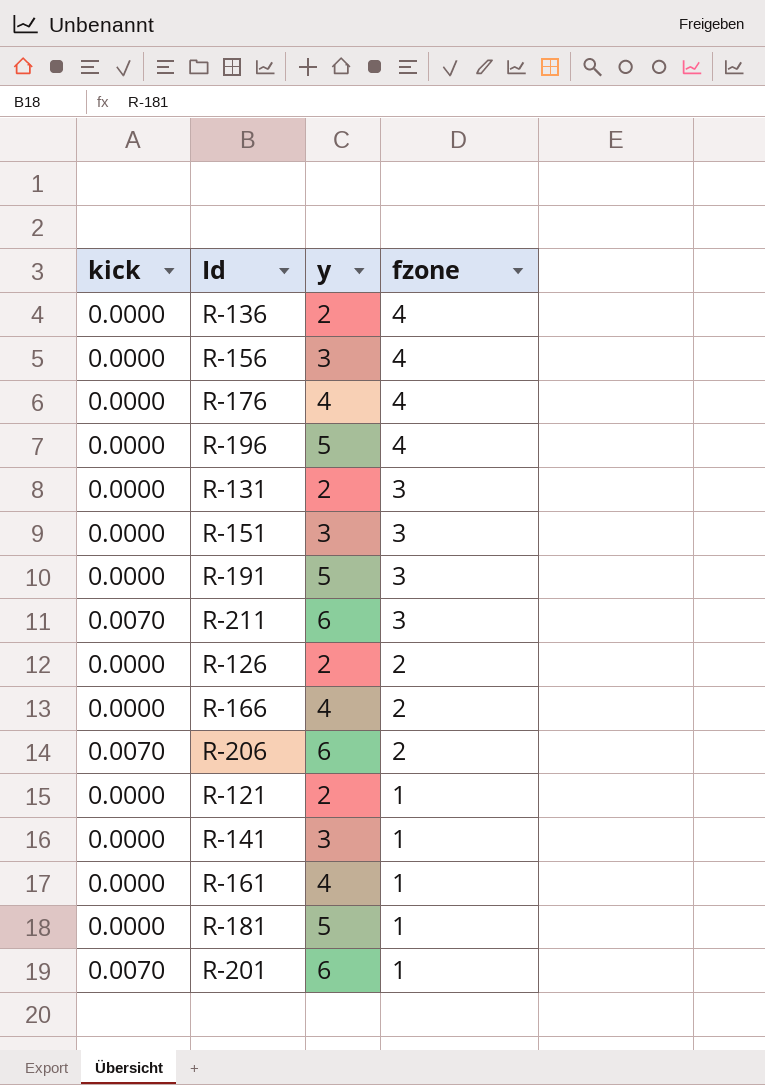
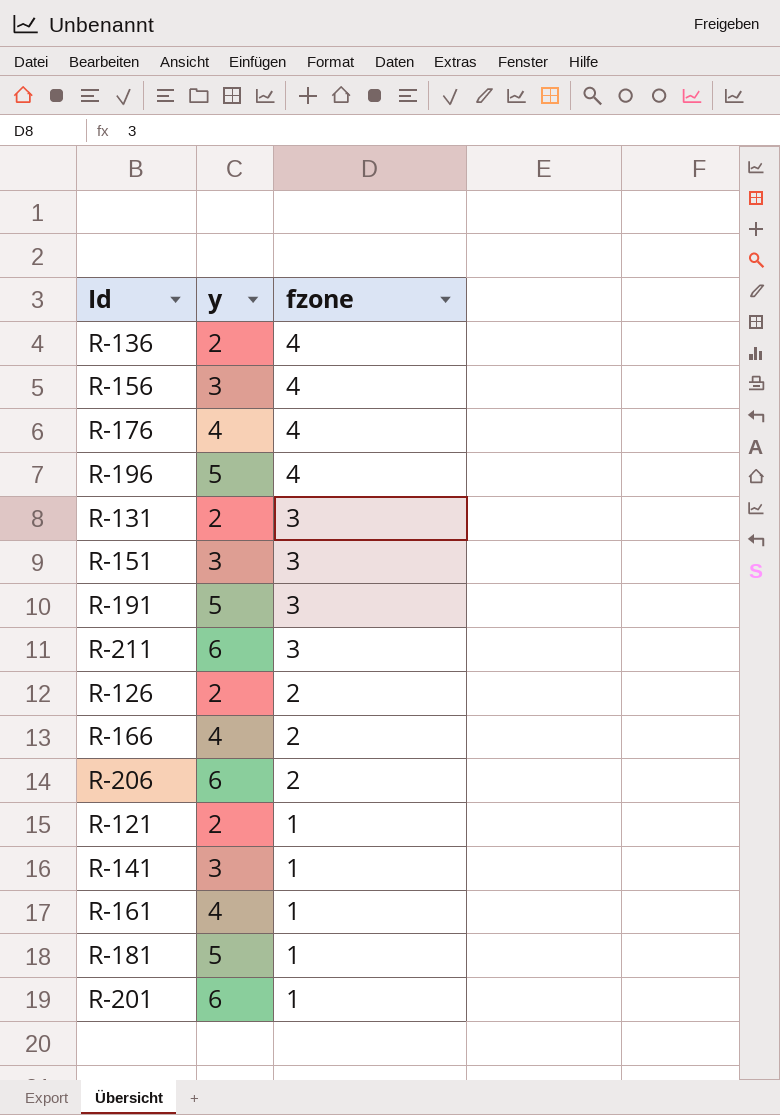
column kick | position: 1 -> none

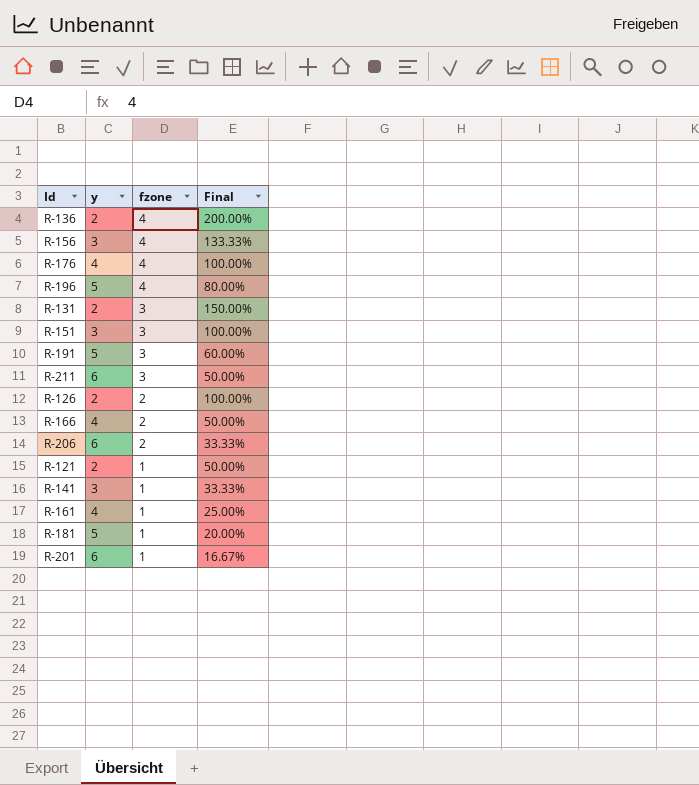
column Final | formula: none -> [fzone] / [y]

